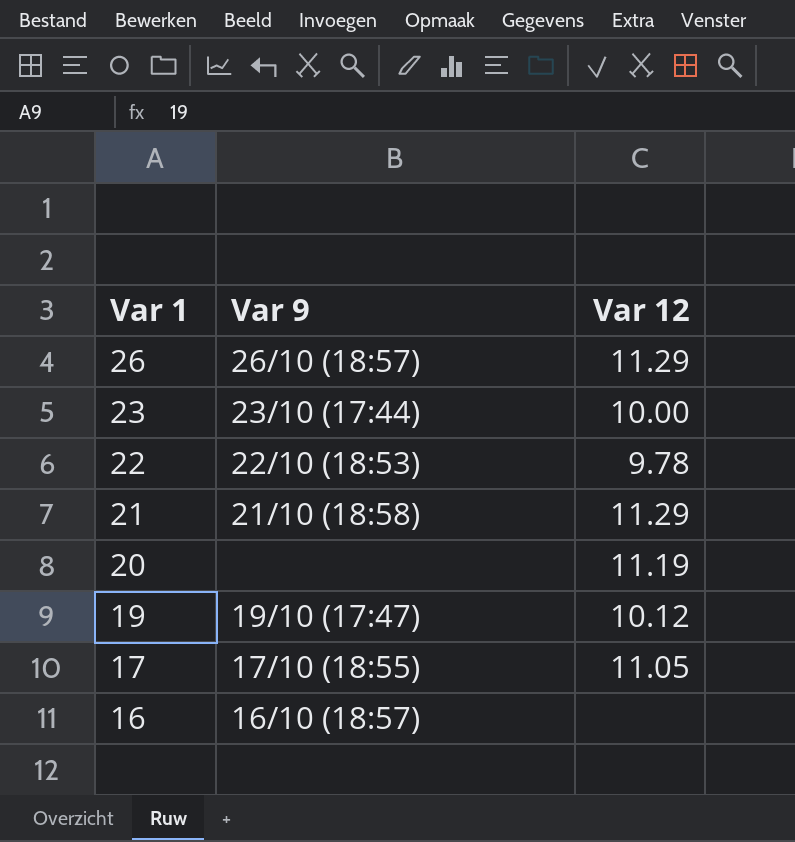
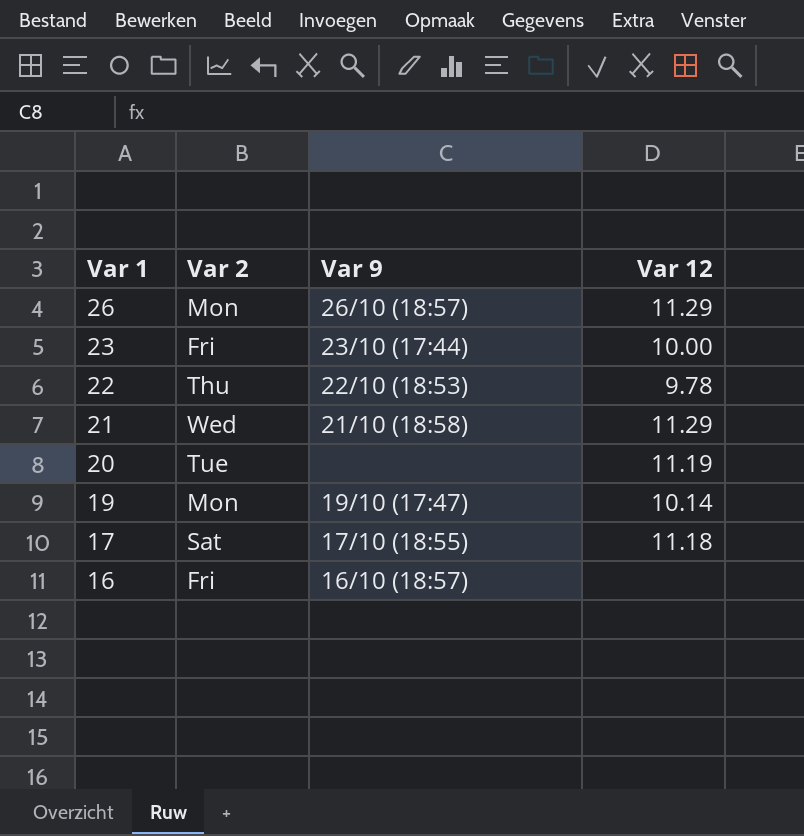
column Var 2 | position: none -> 2
19 | Var 12: 10.12 -> 10.14
17 | Var 12: 11.05 -> 11.18

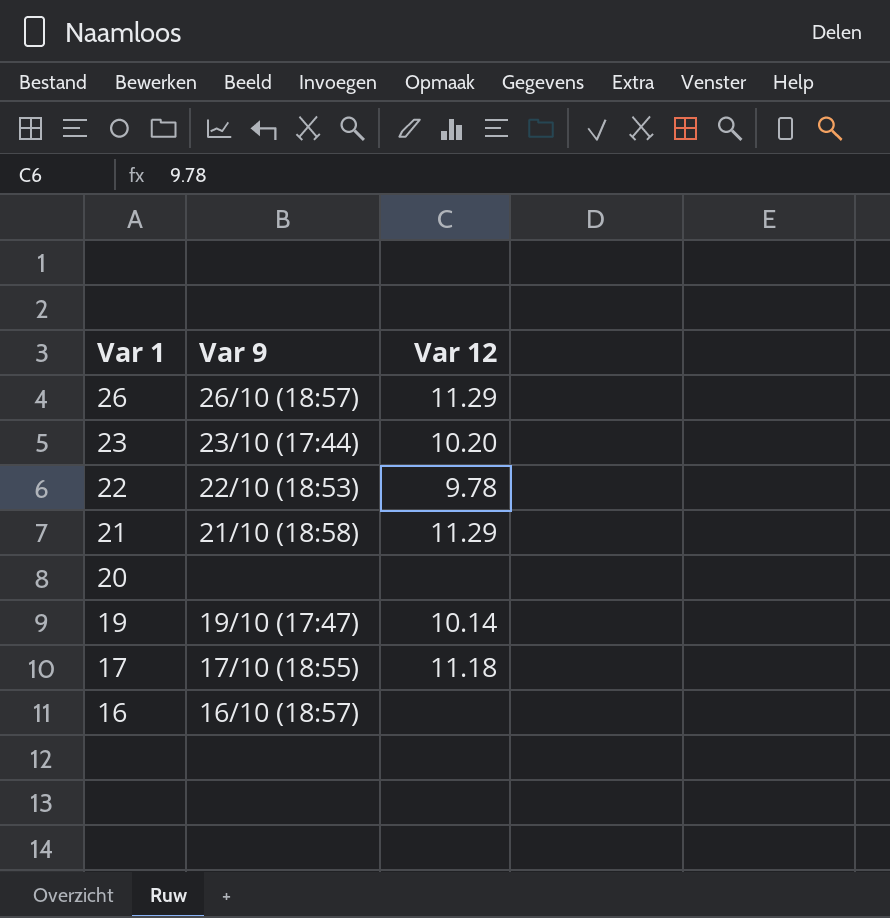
column Var 2 | position: 2 -> none
23 | Var 12: 10.00 -> 10.20
20 | Var 12: 11.19 -> none

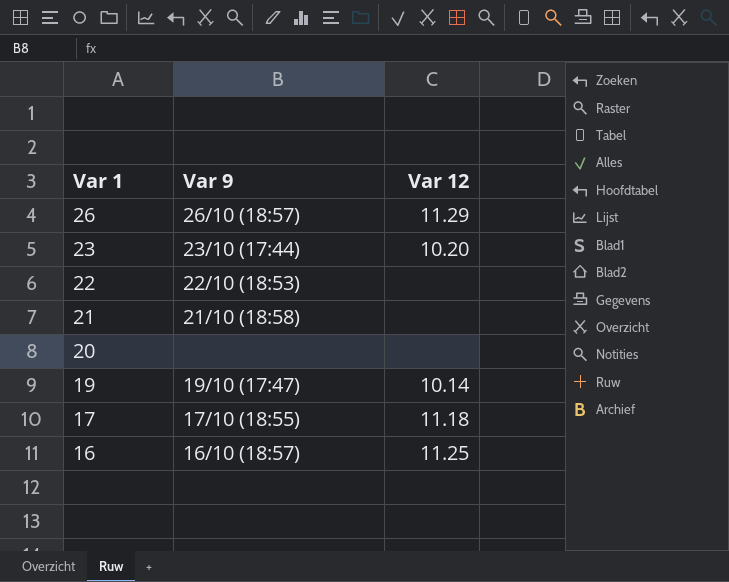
22 | Var 12: 9.78 -> none
21 | Var 12: 11.29 -> none
16 | Var 12: none -> 11.25

